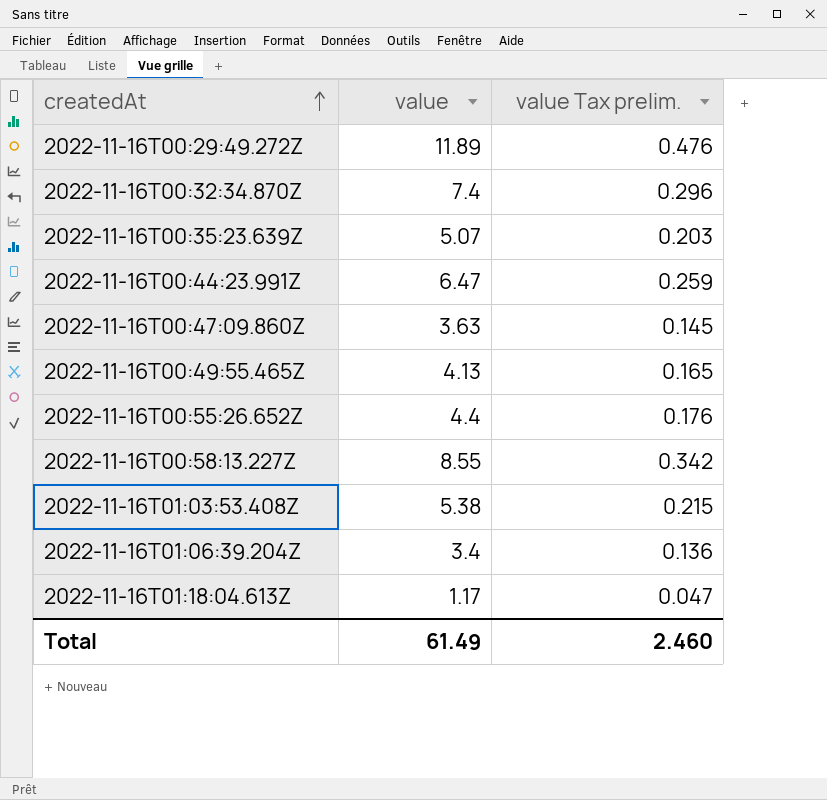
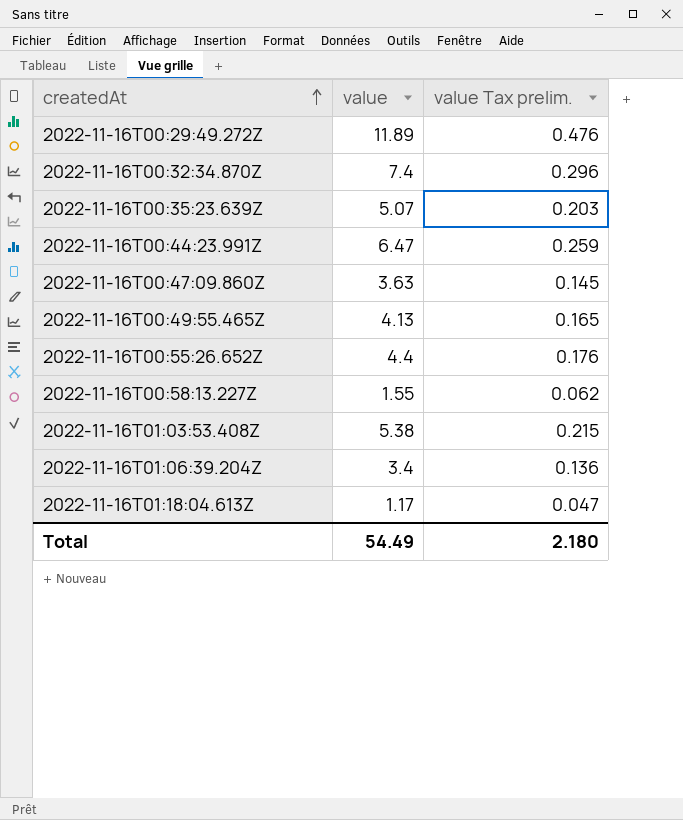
2022-11-16T00:58:13.227Z | value: 8.55 -> 1.55
2022-11-16T00:58:13.227Z | value Tax prelim.: 0.342 -> 0.062
Total | value: 61.49 -> 54.49
Total | value Tax prelim.: 2.460 -> 2.180

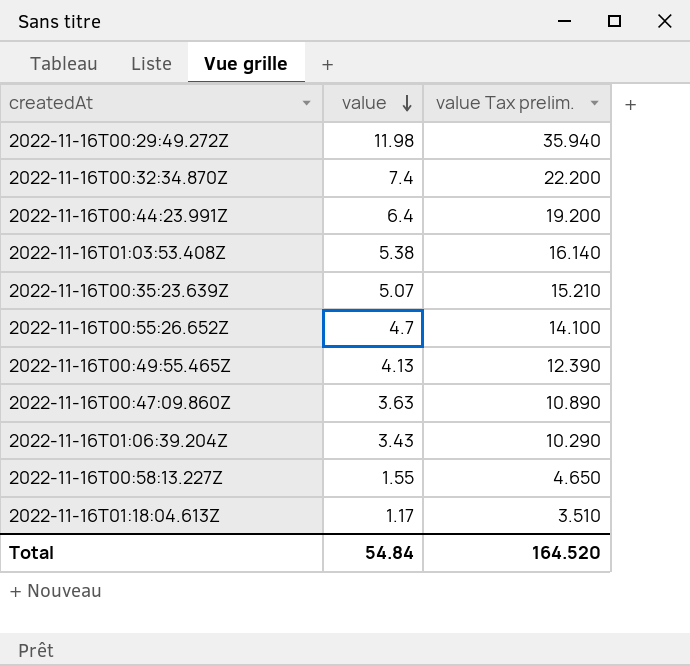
row order: createdAt ascending -> value descending
column value Tax prelim. | formula: [value] * 0.04 -> [value] * 3
2022-11-16T00:29:49.272Z | value: 11.89 -> 11.98
2022-11-16T00:44:23.991Z | value: 6.47 -> 6.4
2022-11-16T00:55:26.652Z | value: 4.4 -> 4.7
2022-11-16T01:06:39.204Z | value: 3.4 -> 3.43
Total | value: 54.49 -> 54.84
Total | value Tax prelim.: 2.180 -> 164.520

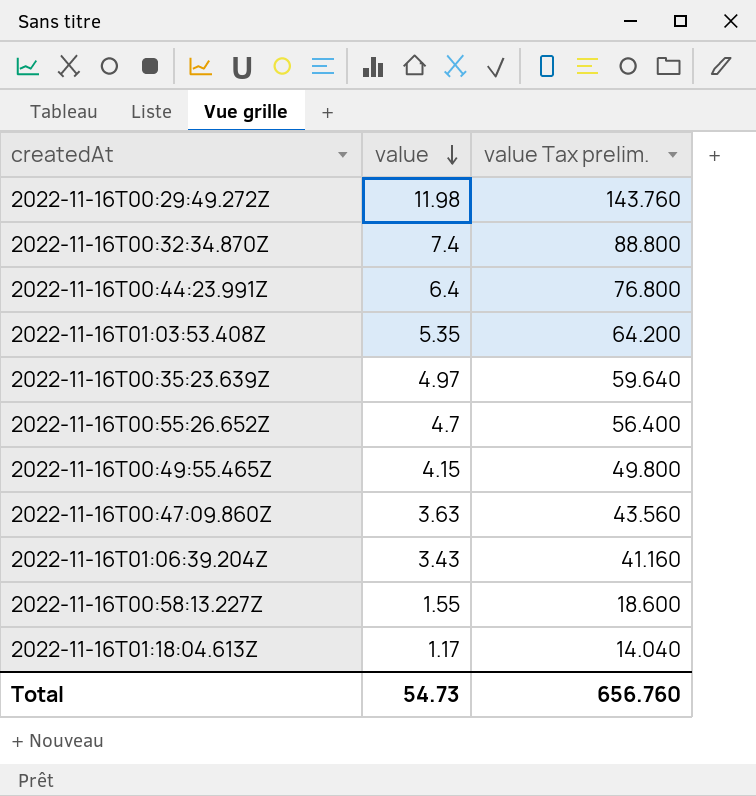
column value Tax prelim. | formula: [value] * 3 -> [value] * 12
2022-11-16T01:03:53.408Z | value: 5.38 -> 5.35
2022-11-16T00:35:23.639Z | value: 5.07 -> 4.97
2022-11-16T00:49:55.465Z | value: 4.13 -> 4.15
Total | value: 54.84 -> 54.73
Total | value Tax prelim.: 164.520 -> 656.760

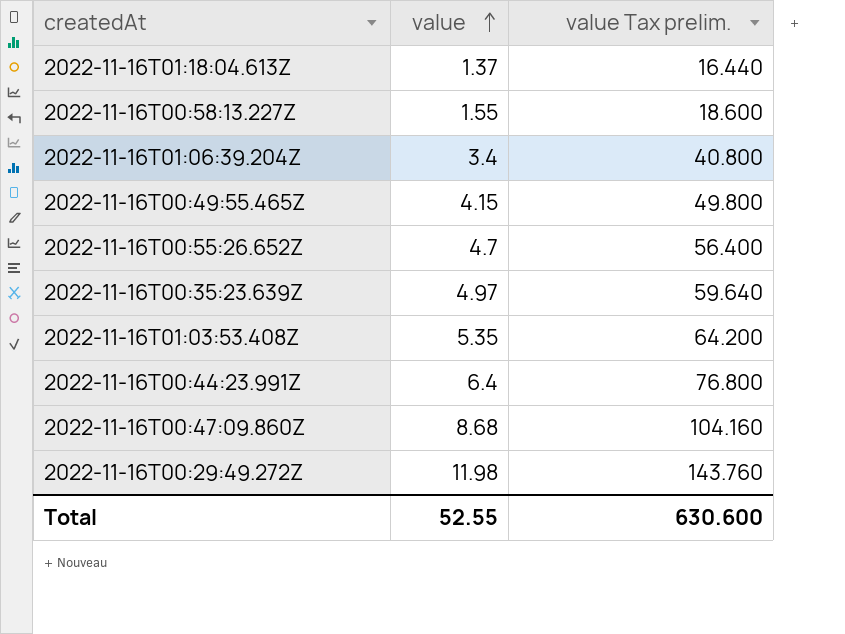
row order: value descending -> value ascending
row 2022-11-16T00:32:34.870Z: 7.4 | 88.800 -> none
2022-11-16T01:18:04.613Z | value: 1.17 -> 1.37
2022-11-16T01:18:04.613Z | value Tax prelim.: 14.040 -> 16.440
2022-11-16T01:06:39.204Z | value: 3.43 -> 3.4
2022-11-16T01:06:39.204Z | value Tax prelim.: 41.160 -> 40.800
2022-11-16T00:47:09.860Z | value: 3.63 -> 8.68
2022-11-16T00:47:09.860Z | value Tax prelim.: 43.560 -> 104.160
Total | value: 54.73 -> 52.55
Total | value Tax prelim.: 656.760 -> 630.600

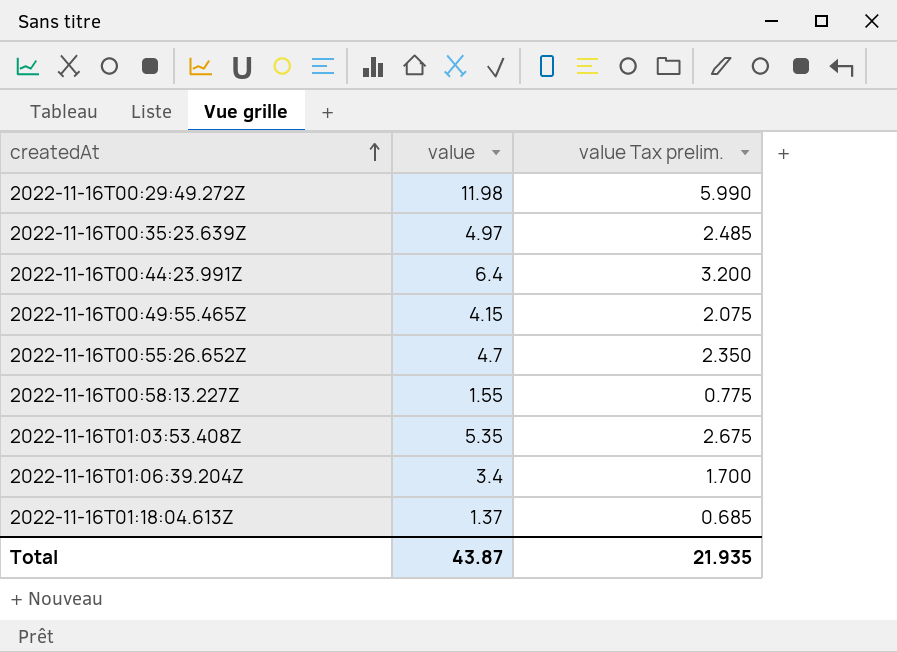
row order: value ascending -> createdAt ascending
column value Tax prelim. | formula: [value] * 12 -> [value] * 0.5
row 2022-11-16T00:47:09.860Z: 8.68 | 104.160 -> none
Total | value: 52.55 -> 43.87
Total | value Tax prelim.: 630.600 -> 21.935

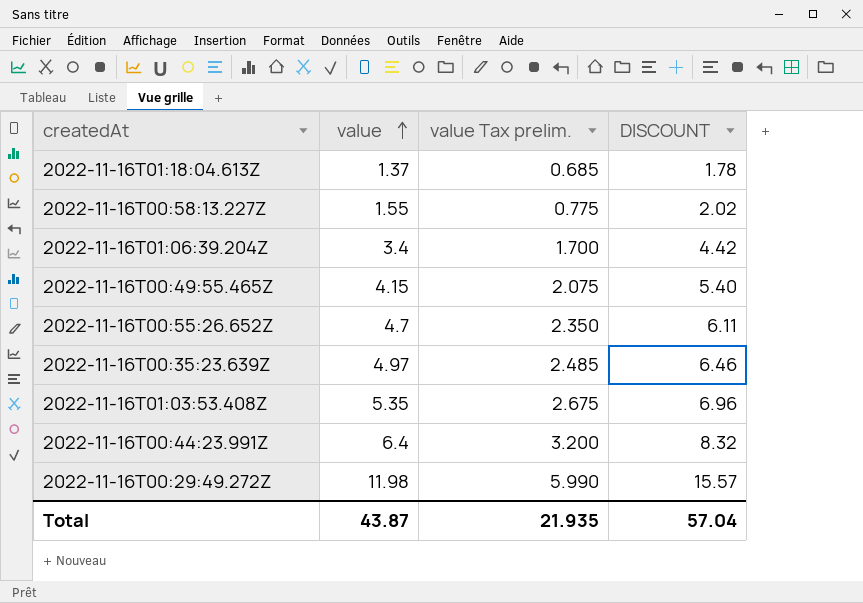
row order: createdAt ascending -> value ascending
column DISCOUNT | formula: none -> [value] * 1.3

